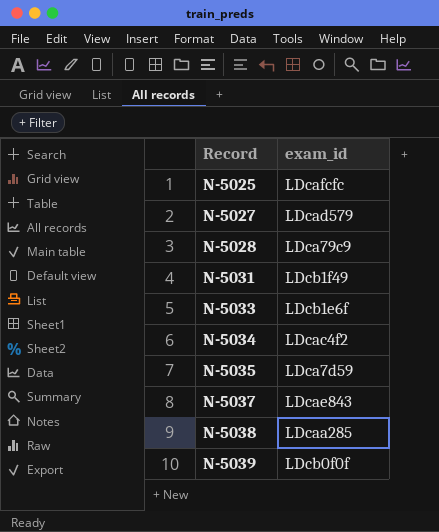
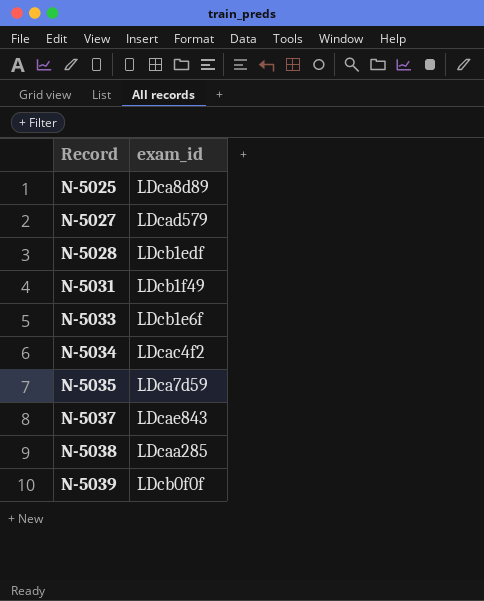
N-5025 | exam_id: LDcafcfc -> LDca8d89
N-5028 | exam_id: LDca79c9 -> LDcb1edf

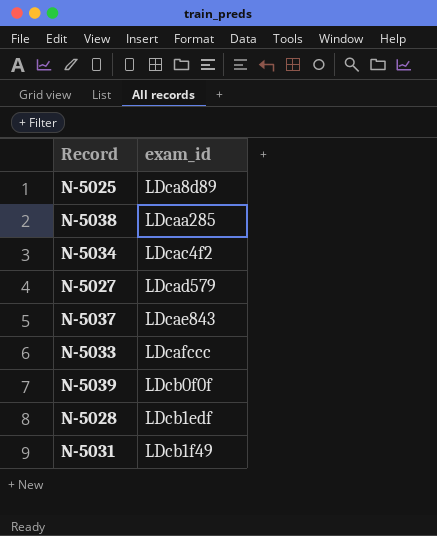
row order: Record ascending -> exam_id ascending
row N-5035: LDca7d59 -> none
N-5033 | exam_id: LDcb1e6f -> LDcafccc

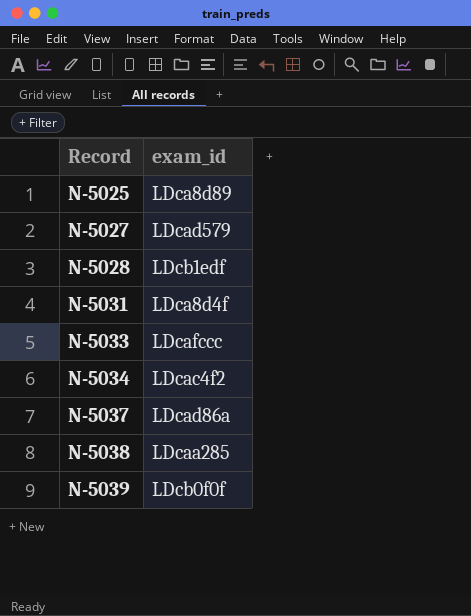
row order: exam_id ascending -> Record ascending
N-5031 | exam_id: LDcb1f49 -> LDca8d4f
N-5037 | exam_id: LDcae843 -> LDcad86a

